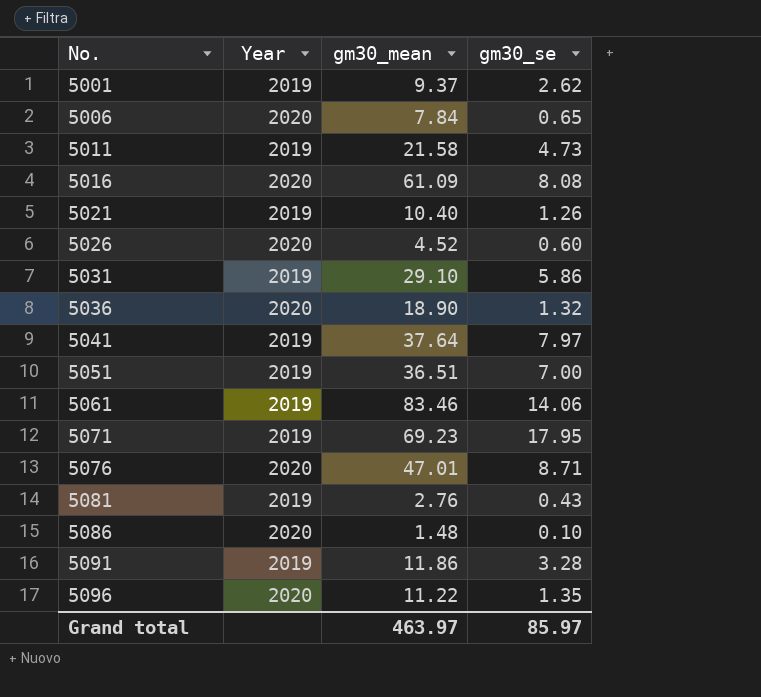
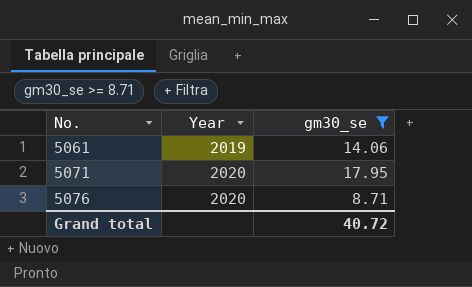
filter: none -> gm30_se >= 8.71
column gm30_mean | position: 3 -> none
5071 | Year: 2019 -> 2020
Grand total | gm30_se: 85.97 -> 40.72

